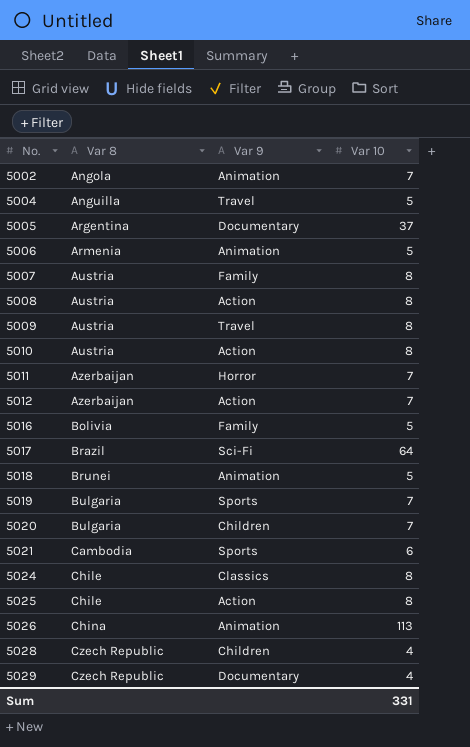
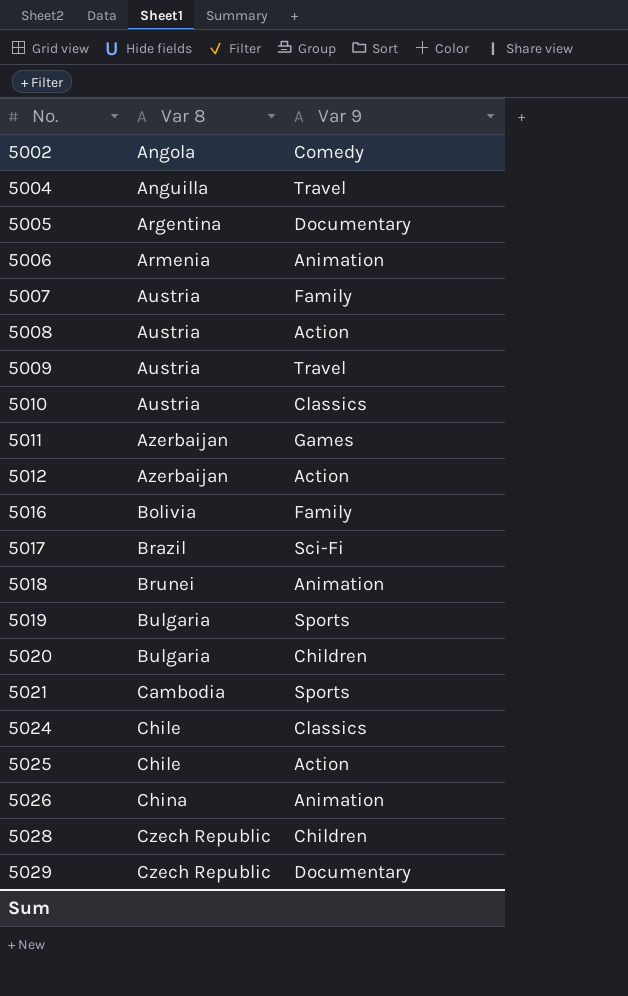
column Var 10 | position: 4 -> none
5002 | Var 9: Animation -> Comedy
5010 | Var 9: Action -> Classics
5011 | Var 9: Horror -> Games

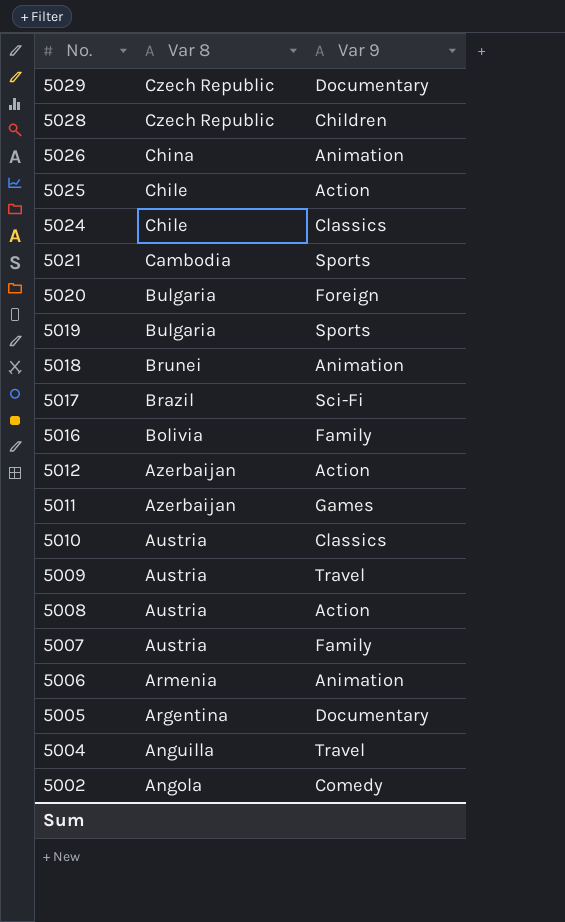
row order: No. ascending -> No. descending
5020 | Var 9: Children -> Foreign

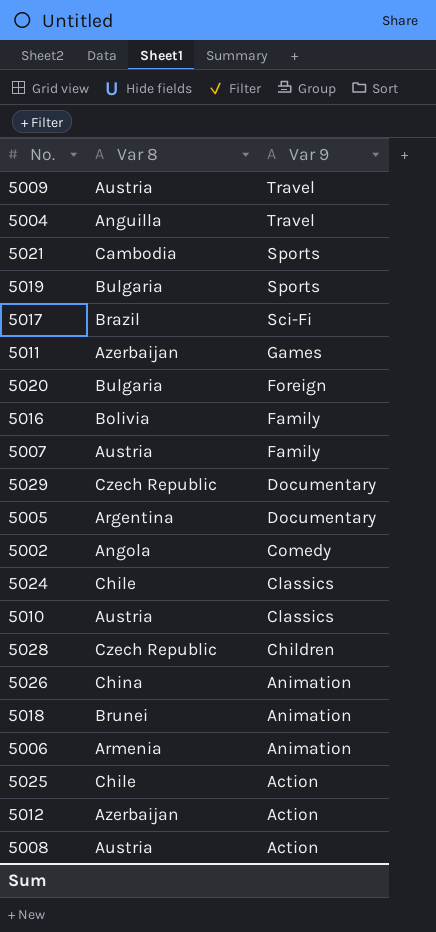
row order: No. descending -> Var 9 descending

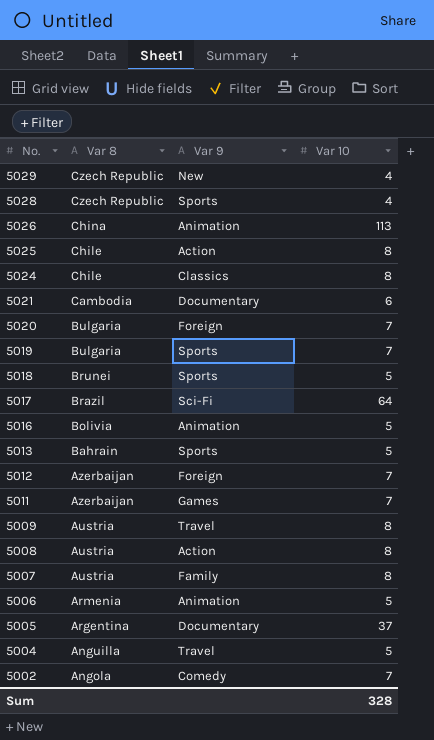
row order: Var 9 descending -> No. descending
column Var 10 | position: none -> 4
row 5010: Austria | Classics -> none
5029 | Var 9: Documentary -> New
5028 | Var 9: Children -> Sports
5021 | Var 9: Sports -> Documentary
5018 | Var 9: Animation -> Sports
5016 | Var 9: Family -> Animation
row 5013: none -> Bahrain | Sports | 5
5012 | Var 9: Action -> Foreign

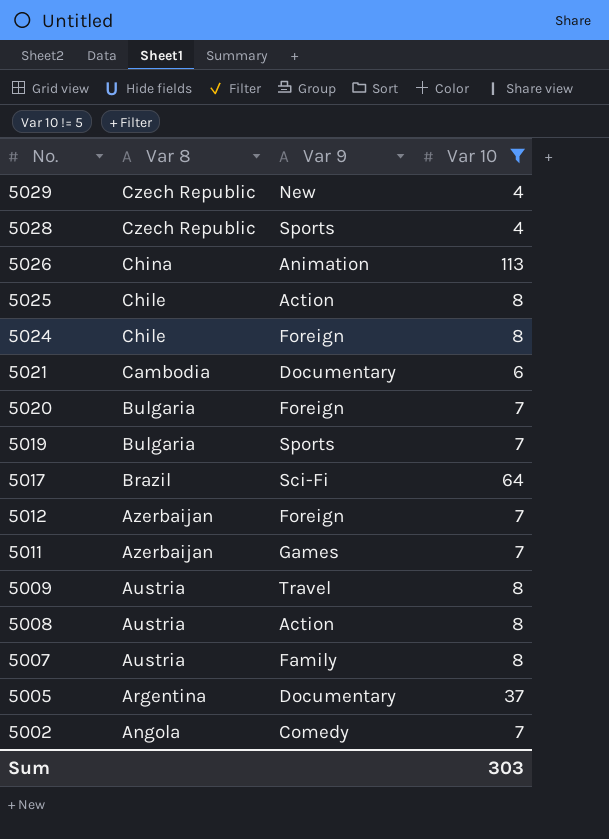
filter: none -> Var 10 != 5
5024 | Var 9: Classics -> Foreign
Sum | Var 10: 328 -> 303

